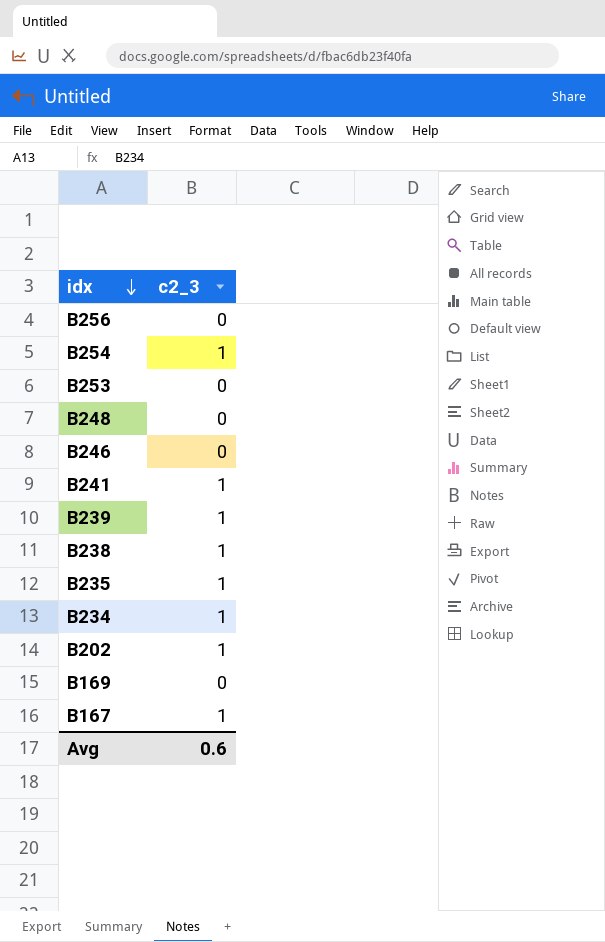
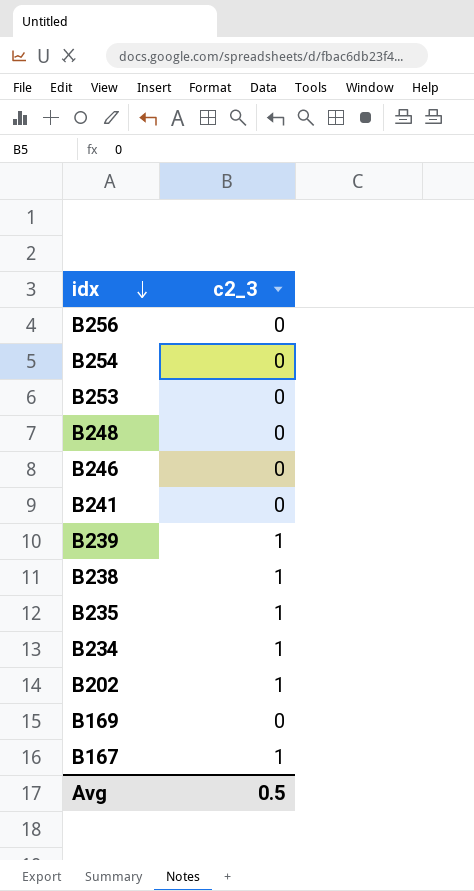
B254 | c2_3: 1 -> 0
B241 | c2_3: 1 -> 0
Avg | c2_3: 0.6 -> 0.5

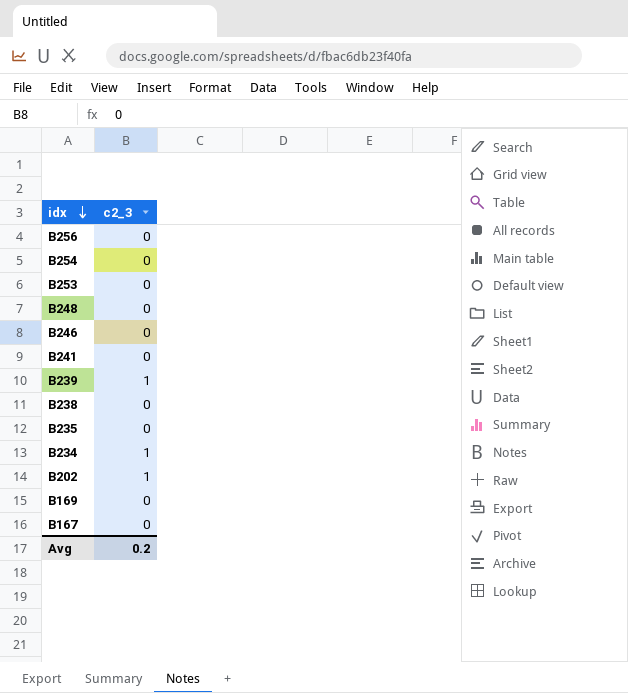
B238 | c2_3: 1 -> 0
B235 | c2_3: 1 -> 0
B167 | c2_3: 1 -> 0
Avg | c2_3: 0.5 -> 0.2

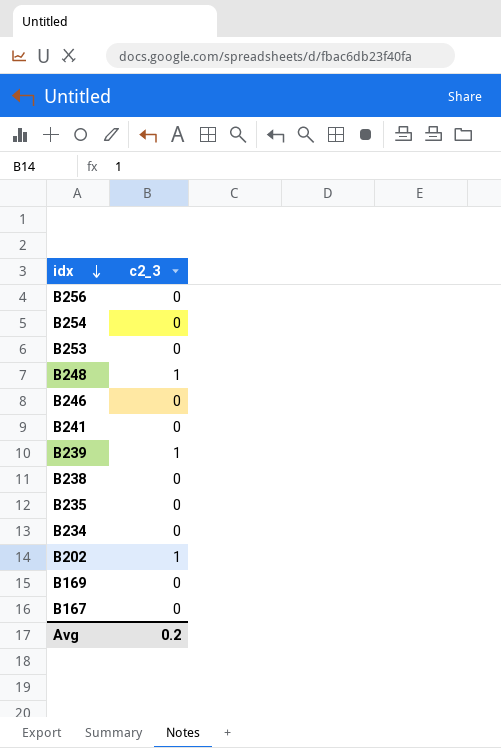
B248 | c2_3: 0 -> 1
B234 | c2_3: 1 -> 0

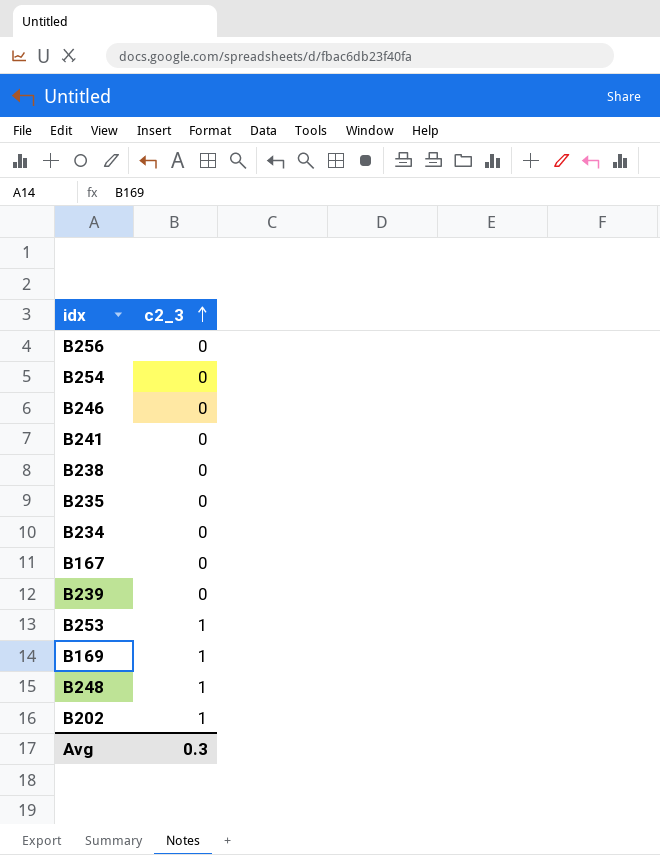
row order: idx descending -> c2_3 ascending
B239 | c2_3: 1 -> 0
B253 | c2_3: 0 -> 1
B169 | c2_3: 0 -> 1
Avg | c2_3: 0.2 -> 0.3

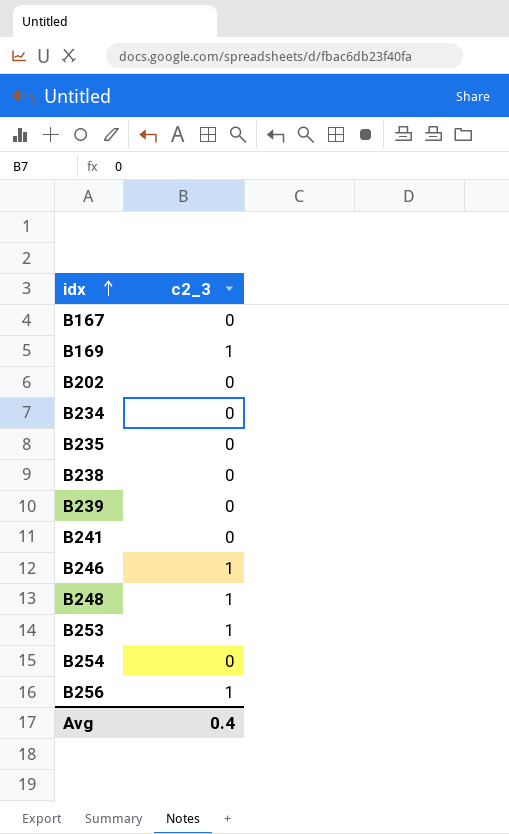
row order: c2_3 ascending -> idx ascending
B202 | c2_3: 1 -> 0
B246 | c2_3: 0 -> 1
B256 | c2_3: 0 -> 1
Avg | c2_3: 0.3 -> 0.4

